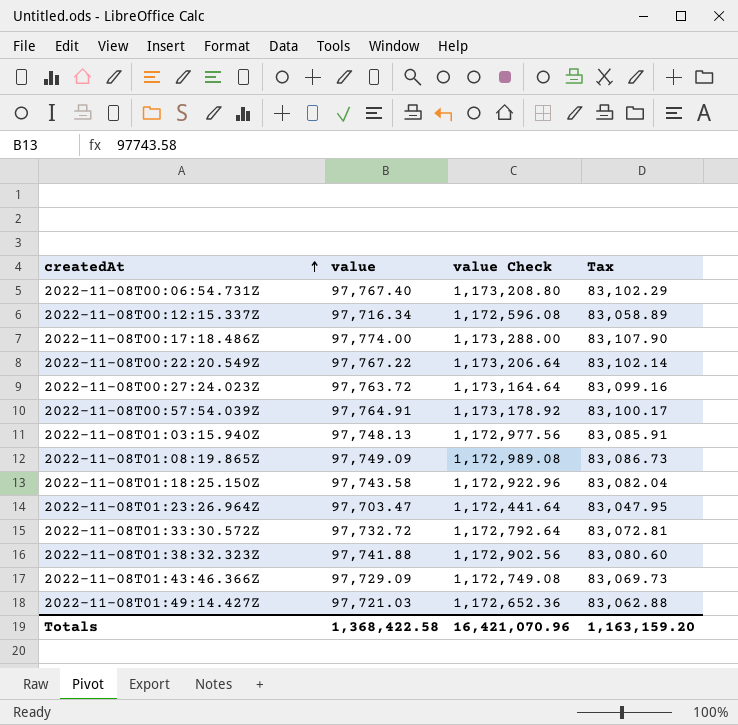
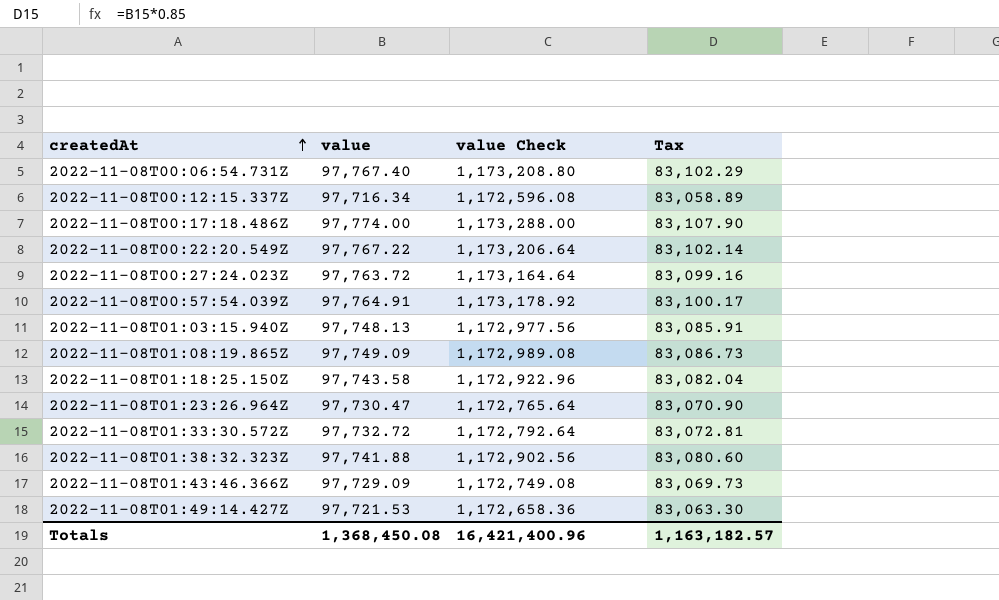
2022-11-08T01:23:26.964Z | value: 97,703.47 -> 97,730.47
2022-11-08T01:23:26.964Z | value Check: 1,172,441.64 -> 1,172,765.64
2022-11-08T01:23:26.964Z | Tax: 83,047.95 -> 83,070.90
2022-11-08T01:49:14.427Z | value: 97,721.03 -> 97,721.53
2022-11-08T01:49:14.427Z | value Check: 1,172,652.36 -> 1,172,658.36
2022-11-08T01:49:14.427Z | Tax: 83,062.88 -> 83,063.30
Totals | value: 1,368,422.58 -> 1,368,450.08
Totals | value Check: 16,421,070.96 -> 16,421,400.96
Totals | Tax: 1,163,159.20 -> 1,163,182.57

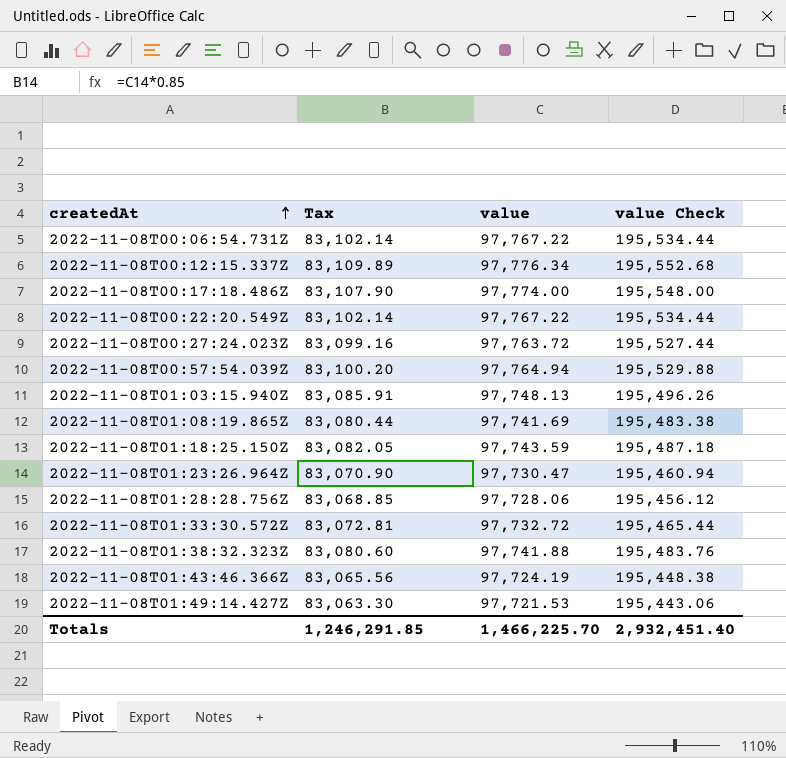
column Tax | position: 4 -> 2
column value Check | formula: [value] * 12 -> [value] * 2
2022-11-08T00:06:54.731Z | Tax: 83,102.29 -> 83,102.14
2022-11-08T00:06:54.731Z | value: 97,767.40 -> 97,767.22
2022-11-08T00:12:15.337Z | Tax: 83,058.89 -> 83,109.89
2022-11-08T00:12:15.337Z | value: 97,716.34 -> 97,776.34
2022-11-08T00:57:54.039Z | Tax: 83,100.17 -> 83,100.20
2022-11-08T00:57:54.039Z | value: 97,764.91 -> 97,764.94
2022-11-08T01:08:19.865Z | Tax: 83,086.73 -> 83,080.44
2022-11-08T01:08:19.865Z | value: 97,749.09 -> 97,741.69
2022-11-08T01:18:25.150Z | Tax: 83,082.04 -> 83,082.05
2022-11-08T01:18:25.150Z | value: 97,743.58 -> 97,743.59
row 2022-11-08T01:28:28.756Z: none -> 83,068.85 | 97,728.06 | 195,456.12
2022-11-08T01:43:46.366Z | Tax: 83,069.73 -> 83,065.56
2022-11-08T01:43:46.366Z | value: 97,729.09 -> 97,724.19
Totals | Tax: 1,163,182.57 -> 1,246,291.85
Totals | value: 1,368,450.08 -> 1,466,225.70
Totals | value Check: 16,421,400.96 -> 2,932,451.40

